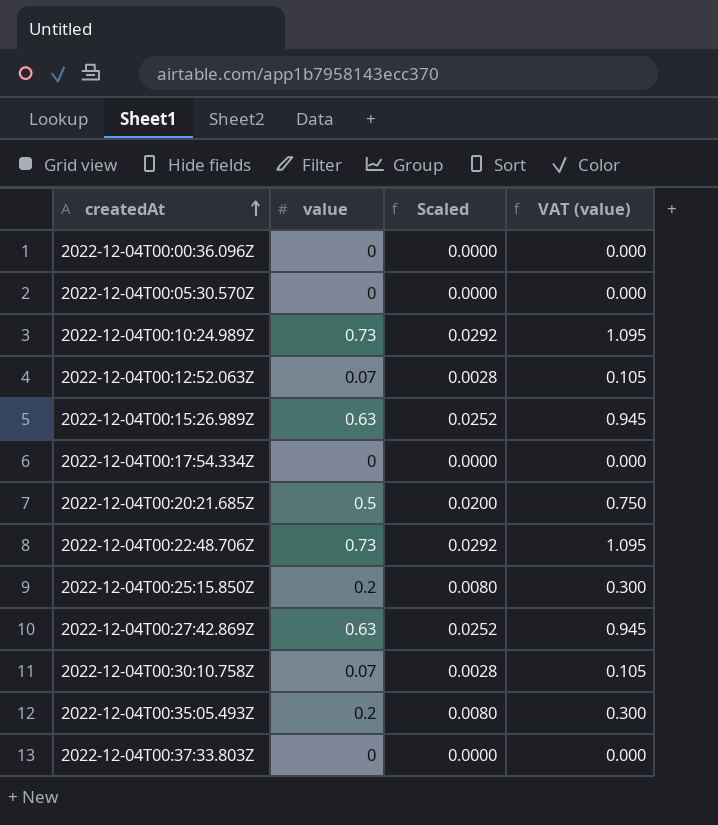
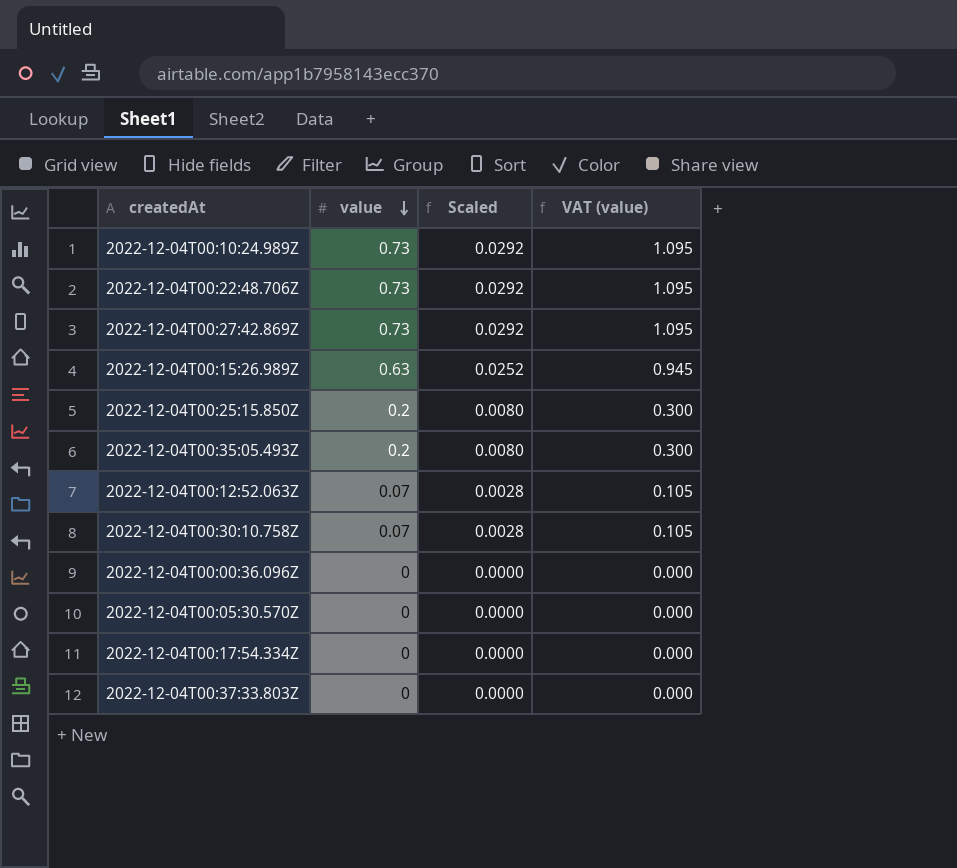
row order: createdAt ascending -> value descending
row 2022-12-04T00:20:21.685Z: 0.5 | 0.0200 | 0.750 -> none
2022-12-04T00:27:42.869Z | value: 0.63 -> 0.73
2022-12-04T00:27:42.869Z | Scaled: 0.0252 -> 0.0292
2022-12-04T00:27:42.869Z | VAT (value): 0.945 -> 1.095

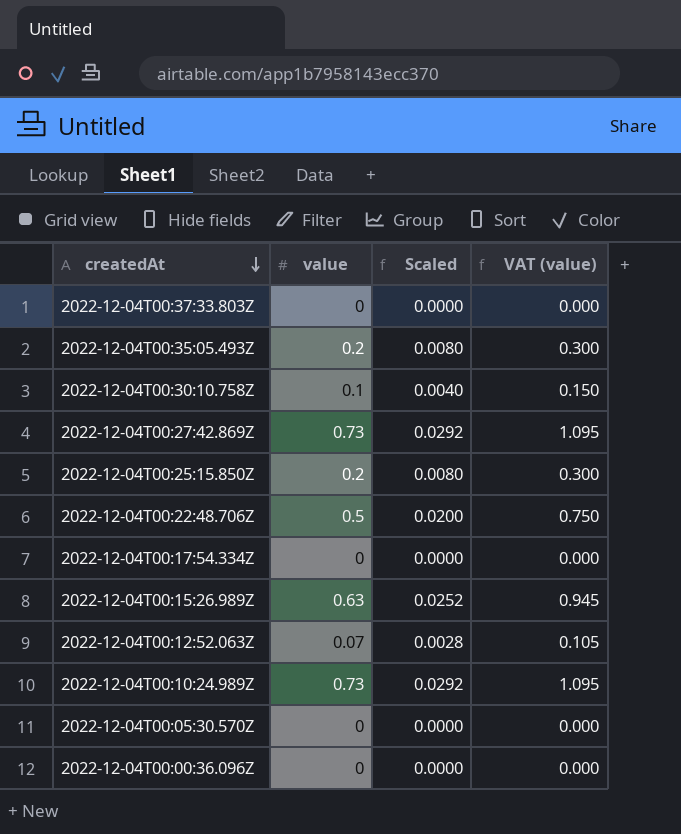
row order: value descending -> createdAt descending
2022-12-04T00:30:10.758Z | value: 0.07 -> 0.1
2022-12-04T00:30:10.758Z | Scaled: 0.0028 -> 0.0040
2022-12-04T00:30:10.758Z | VAT (value): 0.105 -> 0.150
2022-12-04T00:22:48.706Z | value: 0.73 -> 0.5
2022-12-04T00:22:48.706Z | Scaled: 0.0292 -> 0.0200
2022-12-04T00:22:48.706Z | VAT (value): 1.095 -> 0.750

